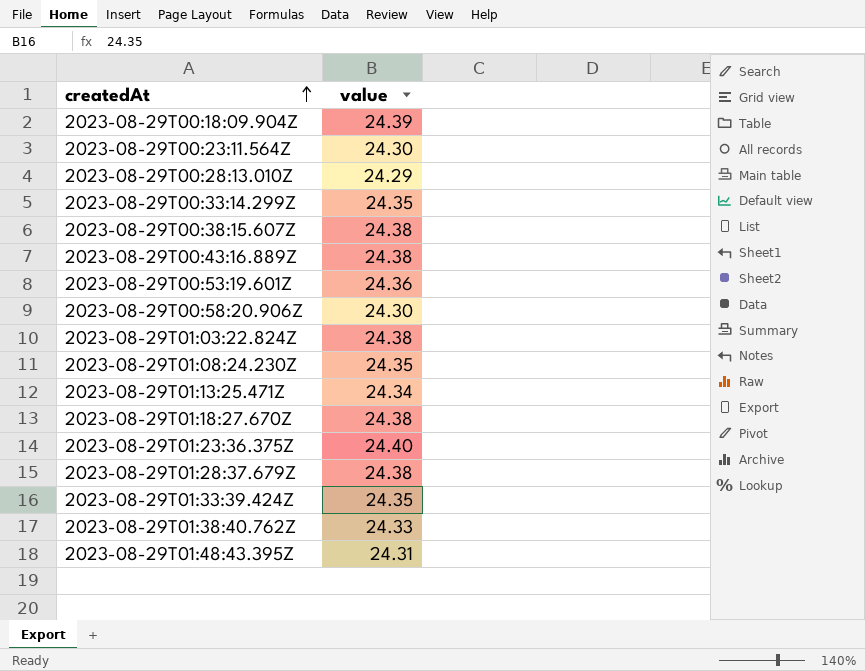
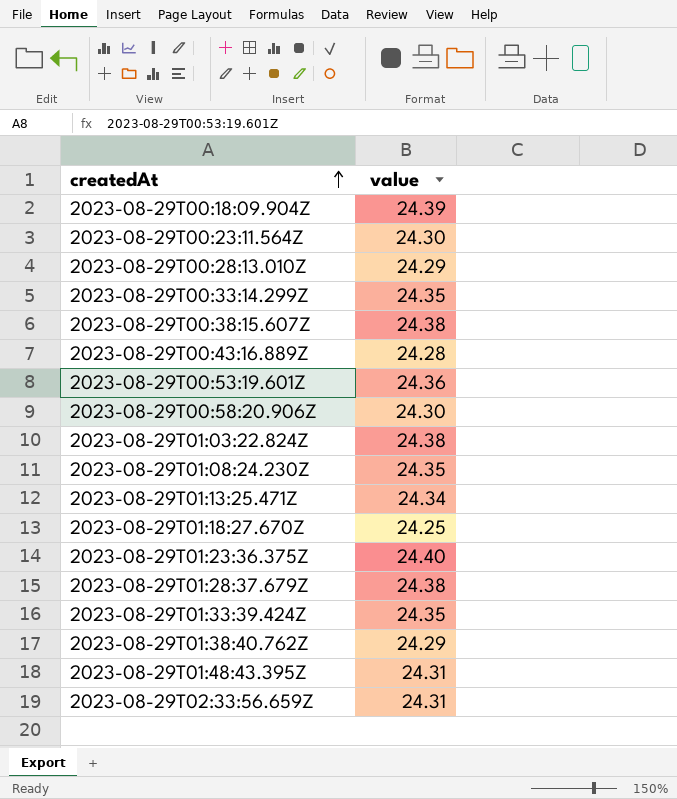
2023-08-29T00:43:16.889Z | value: 24.38 -> 24.28
2023-08-29T01:18:27.670Z | value: 24.38 -> 24.25
2023-08-29T01:38:40.762Z | value: 24.33 -> 24.29
row 2023-08-29T02:33:56.659Z: none -> 24.31

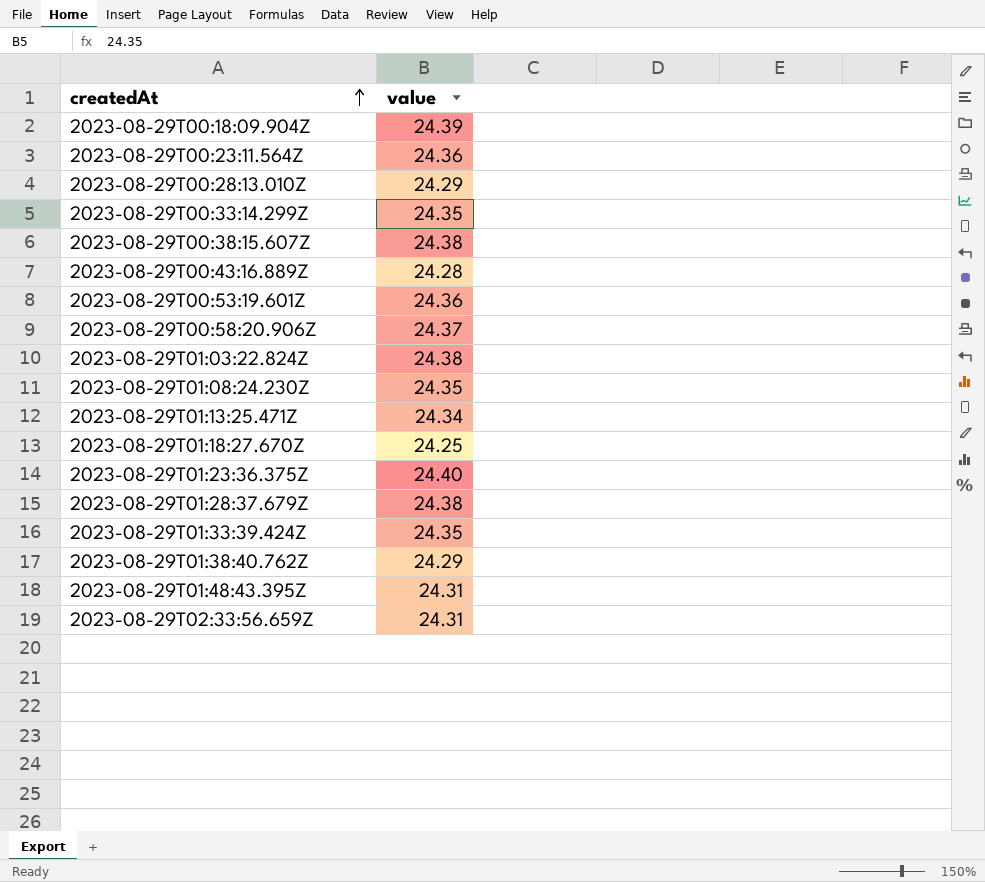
2023-08-29T00:23:11.564Z | value: 24.30 -> 24.36
2023-08-29T00:58:20.906Z | value: 24.30 -> 24.37

